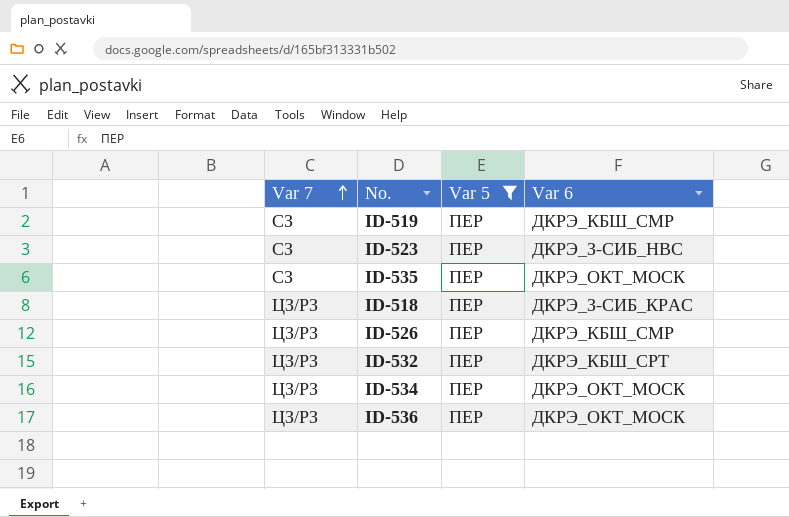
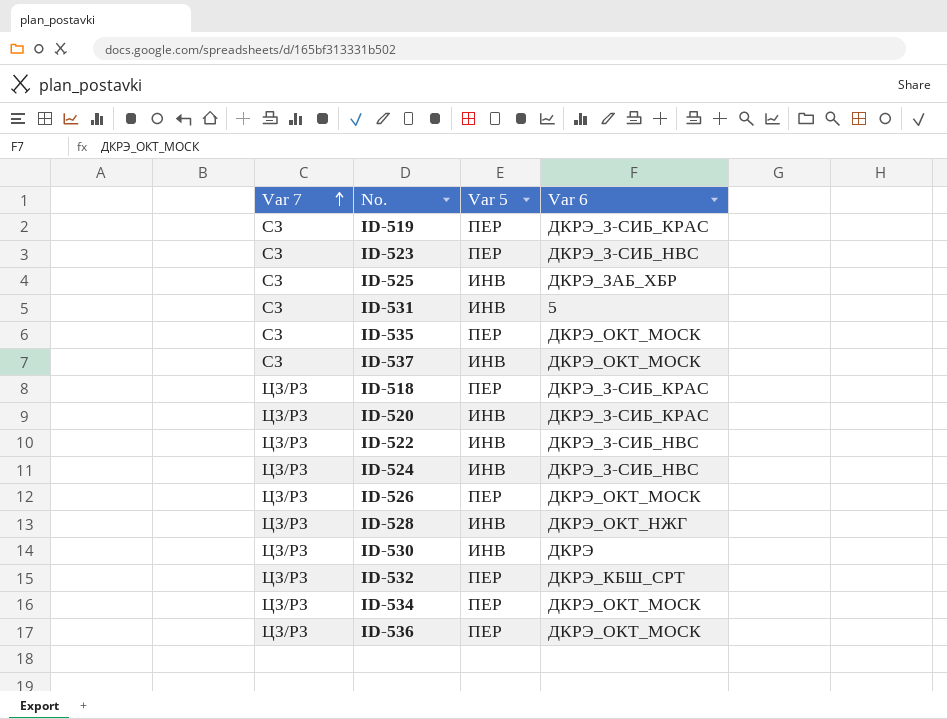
filter: Var 5 = ПЕР -> none
ID-519 | Var 6: ДКРЭ_КБШ_СМР -> ДКРЭ_З-СИБ_КРАС
ID-526 | Var 6: ДКРЭ_КБШ_СМР -> ДКРЭ_ОКТ_МОСК

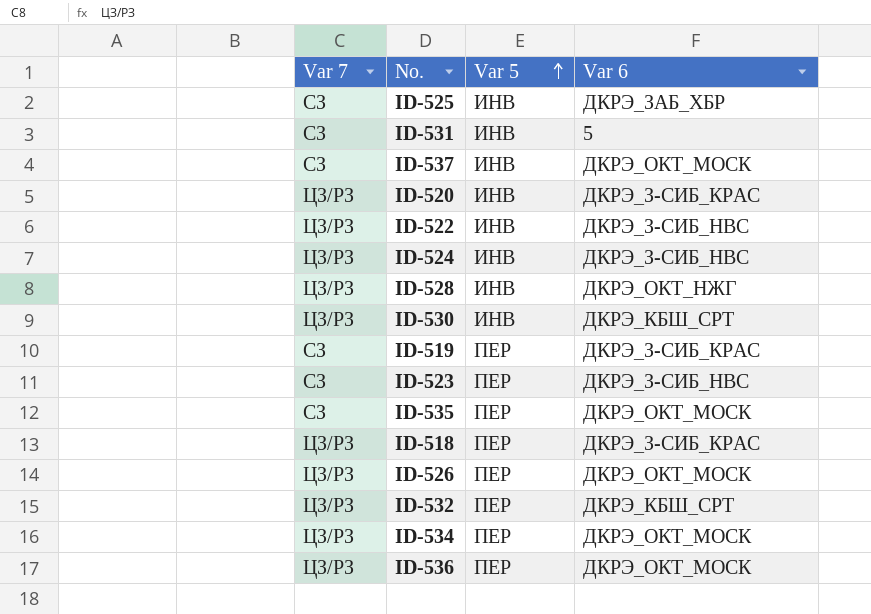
row order: Var 7 ascending -> Var 5 ascending
ID-530 | Var 6: ДКРЭ -> ДКРЭ_КБШ_СРТ

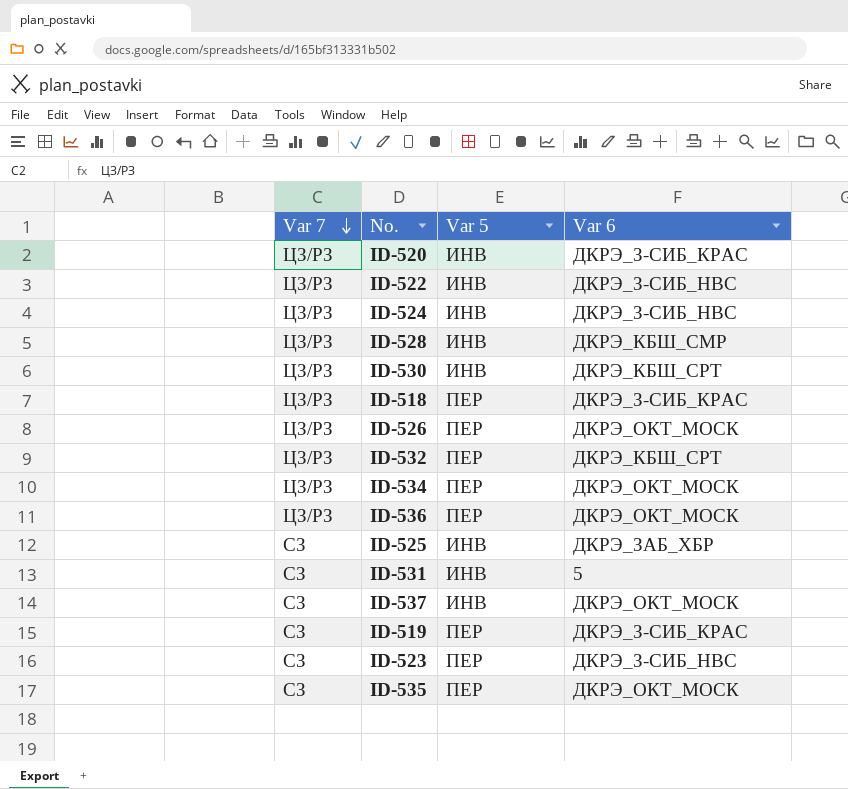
row order: Var 5 ascending -> Var 7 descending
ID-528 | Var 6: ДКРЭ_ОКТ_НЖГ -> ДКРЭ_КБШ_СМР

